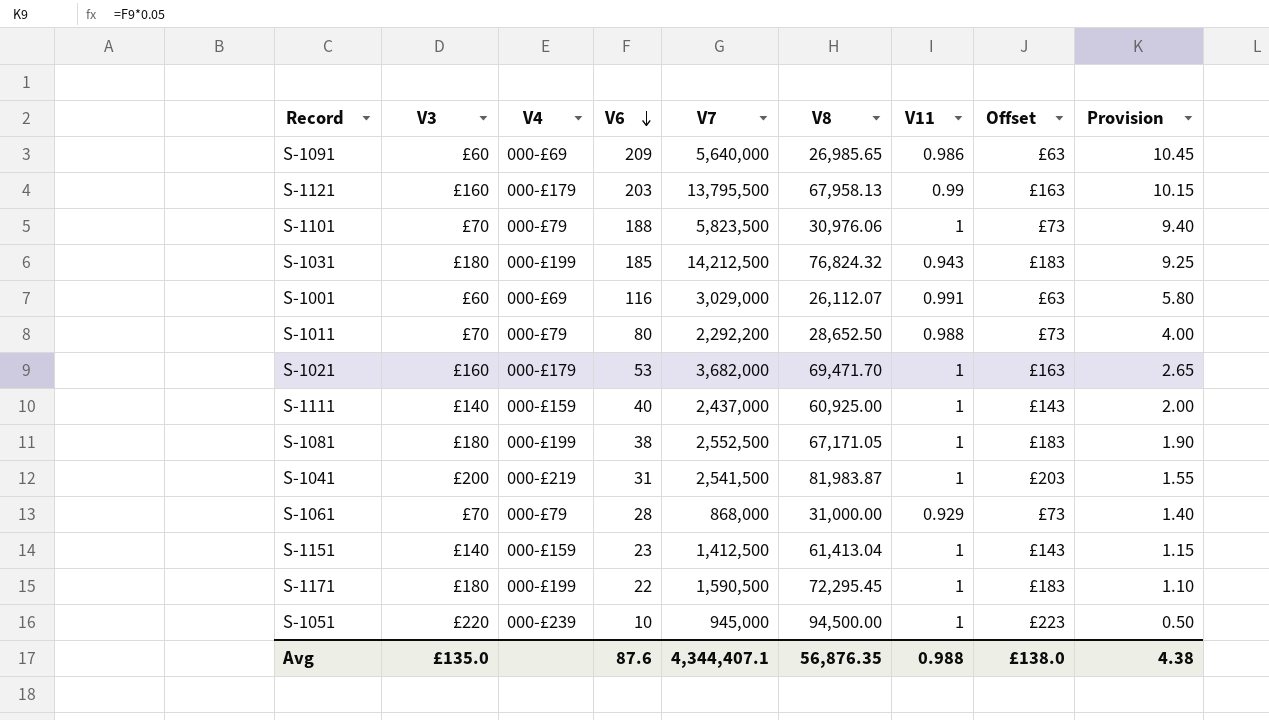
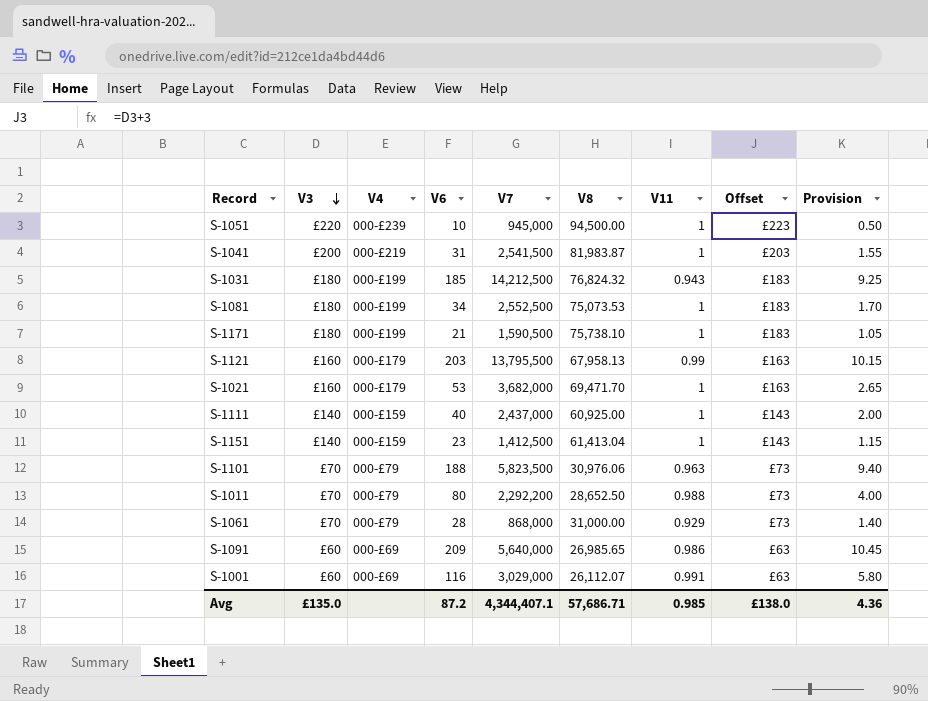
row order: V6 descending -> V3 descending
S-1081 | V6: 38 -> 34
S-1081 | V8: 67,171.05 -> 75,073.53
S-1081 | Provision: 1.90 -> 1.70
S-1171 | V6: 22 -> 21
S-1171 | V8: 72,295.45 -> 75,738.10
S-1171 | Provision: 1.10 -> 1.05
S-1101 | V11: 1 -> 0.963
Avg | V6: 87.6 -> 87.2
Avg | V8: 56,876.35 -> 57,686.71
Avg | V11: 0.988 -> 0.985
Avg | Provision: 4.38 -> 4.36

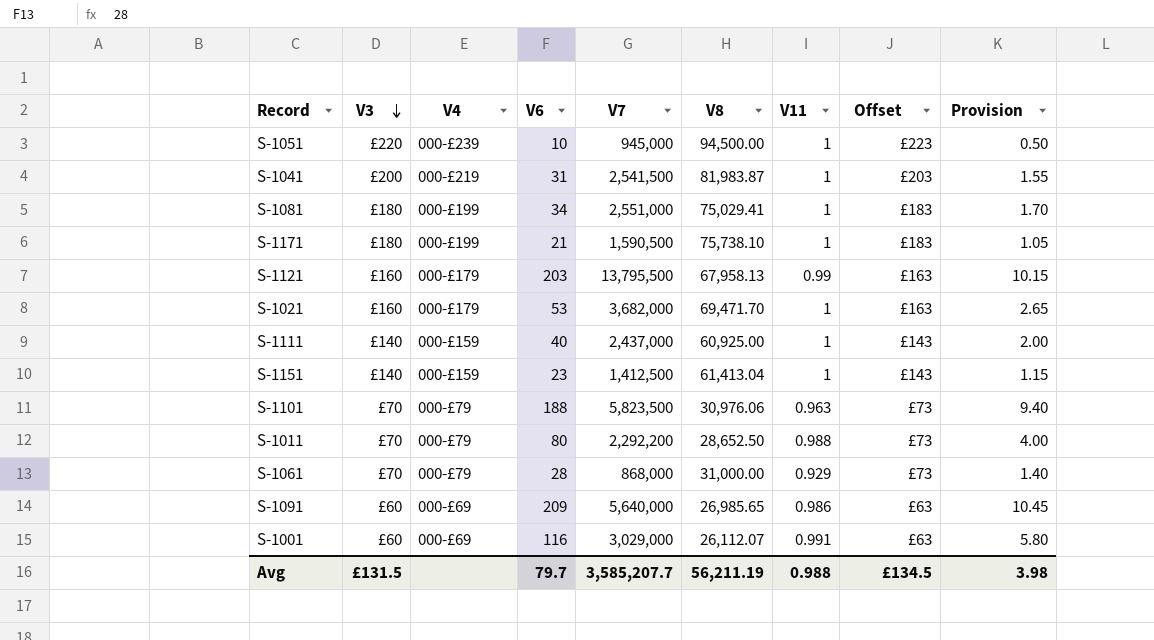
row S-1031: £180 | 000-£199 | 185 | 14,212,500 | 76,824.32 | 0.943 | £183 | 9.25 -> none
S-1081 | V7: 2,552,500 -> 2,551,000
S-1081 | V8: 75,073.53 -> 75,029.41
Avg | V3: £135.0 -> £131.5
Avg | V6: 87.2 -> 79.7
Avg | V7: 4,344,407.1 -> 3,585,207.7
Avg | V8: 57,686.71 -> 56,211.19
Avg | V11: 0.985 -> 0.988
Avg | Offset: £138.0 -> £134.5
Avg | Provision: 4.36 -> 3.98

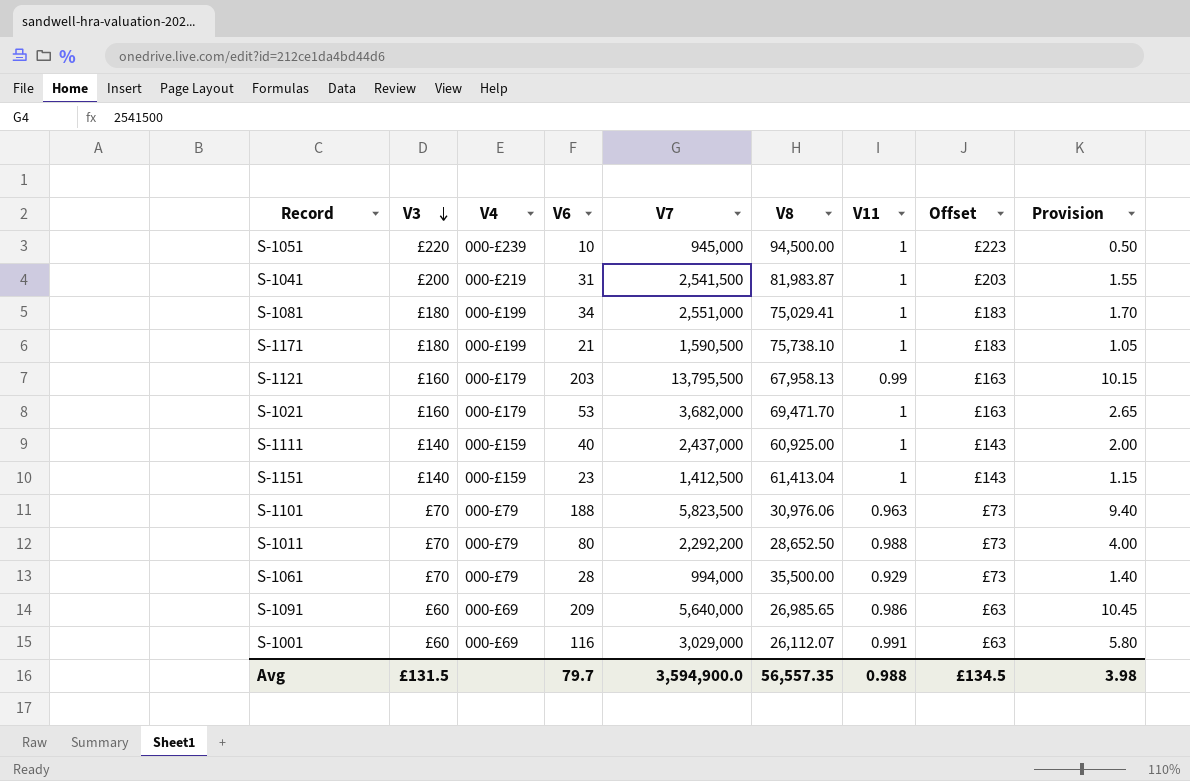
S-1061 | V7: 868,000 -> 994,000
S-1061 | V8: 31,000.00 -> 35,500.00
Avg | V7: 3,585,207.7 -> 3,594,900.0
Avg | V8: 56,211.19 -> 56,557.35

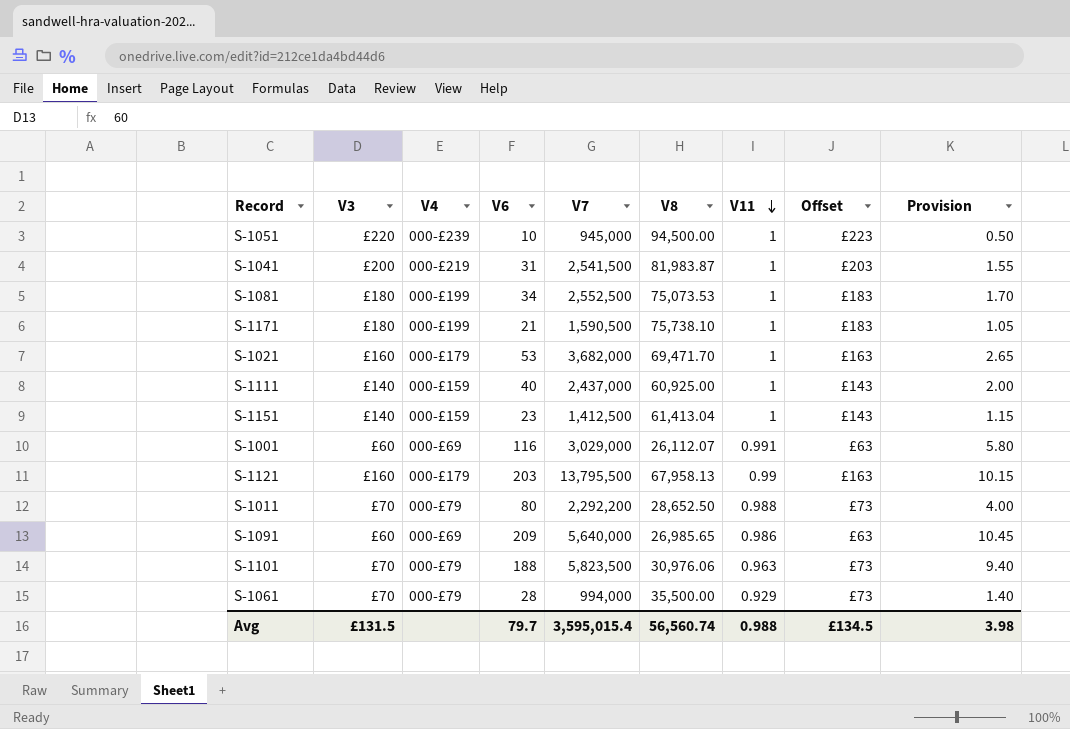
row order: V3 descending -> V11 descending
S-1081 | V7: 2,551,000 -> 2,552,500
S-1081 | V8: 75,029.41 -> 75,073.53
Avg | V7: 3,594,900.0 -> 3,595,015.4
Avg | V8: 56,557.35 -> 56,560.74

